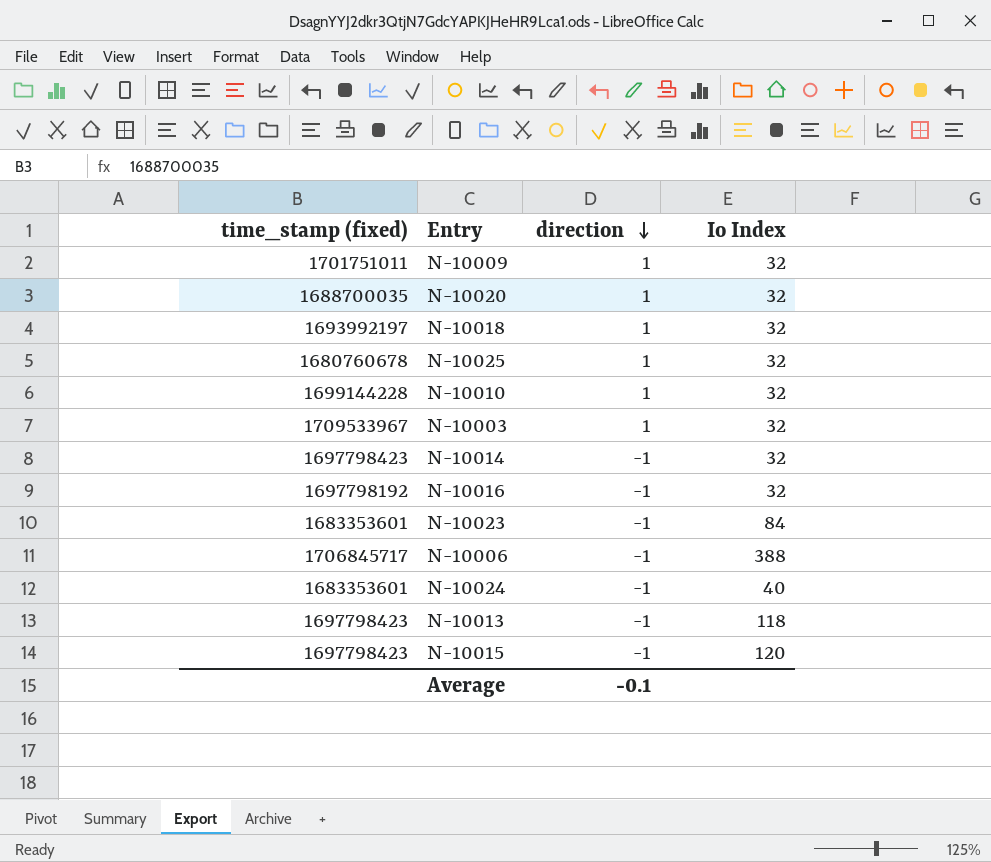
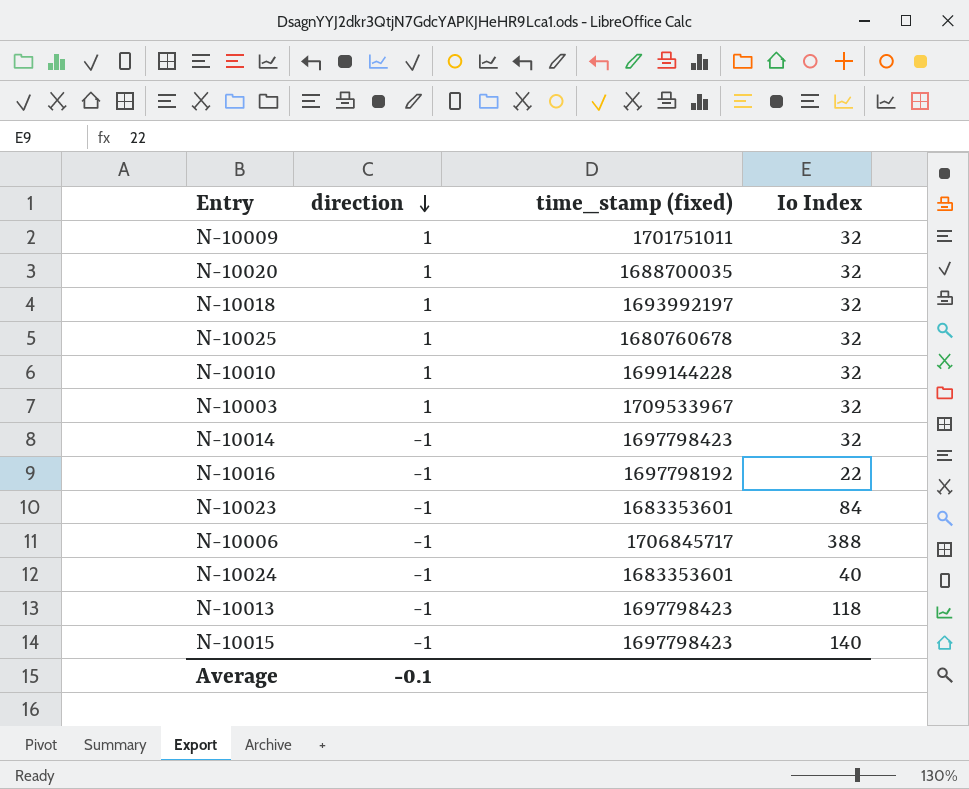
column time_stamp (fixed) | position: 1 -> 3
N-10016 | Io Index: 32 -> 22
N-10015 | Io Index: 120 -> 140

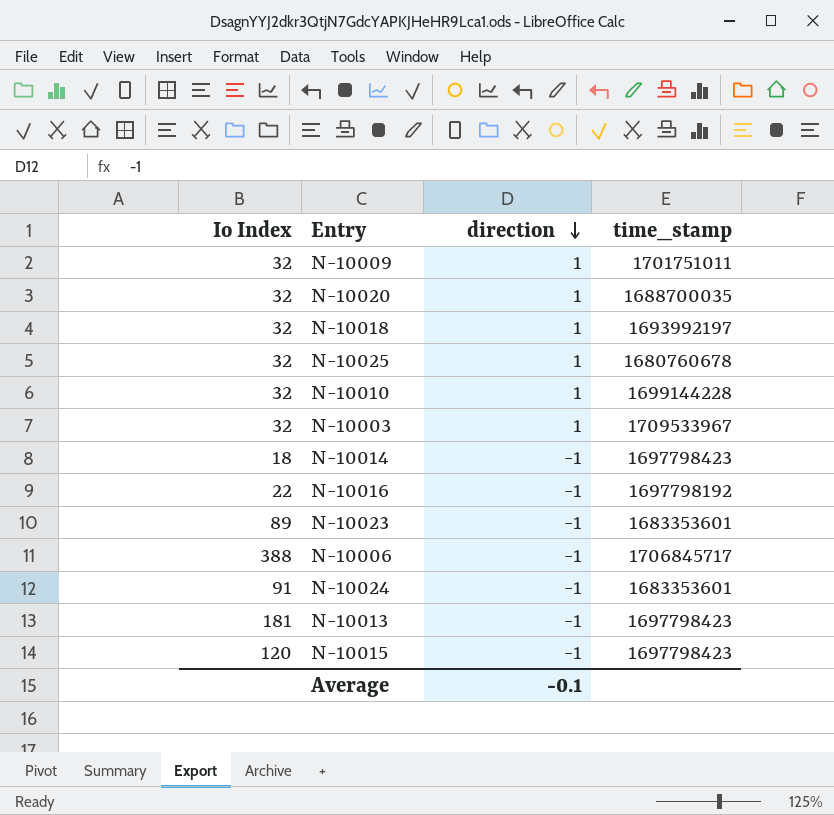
column Io Index | position: 4 -> 1
column name: time_stamp (fixed) -> time_stamp
N-10014 | Io Index: 32 -> 18
N-10023 | Io Index: 84 -> 89
N-10024 | Io Index: 40 -> 91
N-10013 | Io Index: 118 -> 181
N-10015 | Io Index: 140 -> 120

